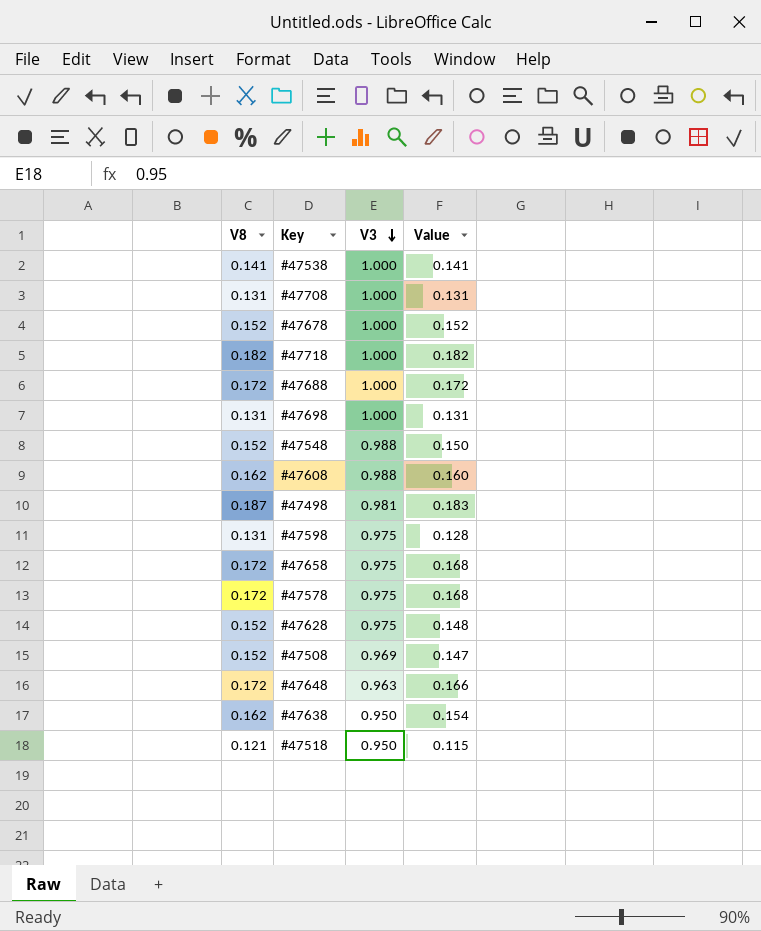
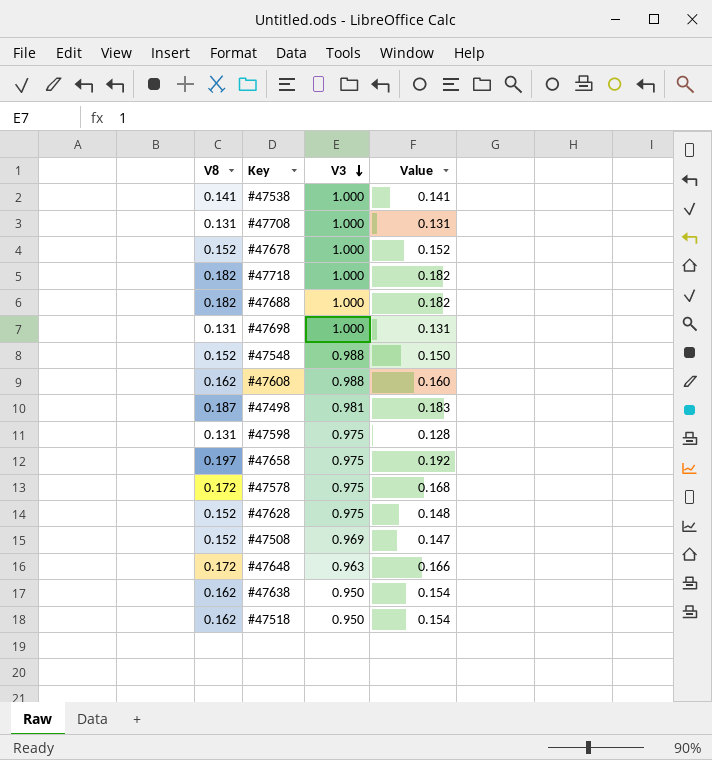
#47688 | V8: 0.172 -> 0.182
#47688 | Value: 0.172 -> 0.182
#47658 | V8: 0.172 -> 0.197
#47658 | Value: 0.168 -> 0.192
#47518 | V8: 0.121 -> 0.162
#47518 | Value: 0.115 -> 0.154

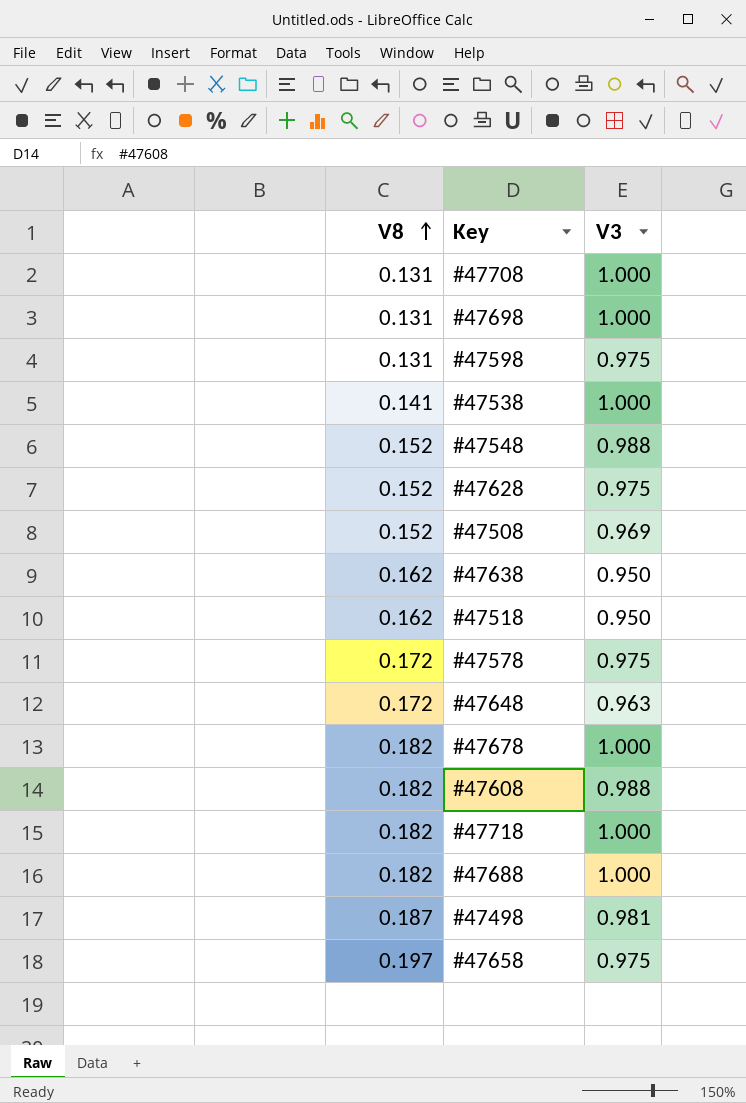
row order: V3 descending -> V8 ascending
column Value | formula: [V8] * [V3] -> none
#47678 | V8: 0.152 -> 0.182
#47608 | V8: 0.162 -> 0.182

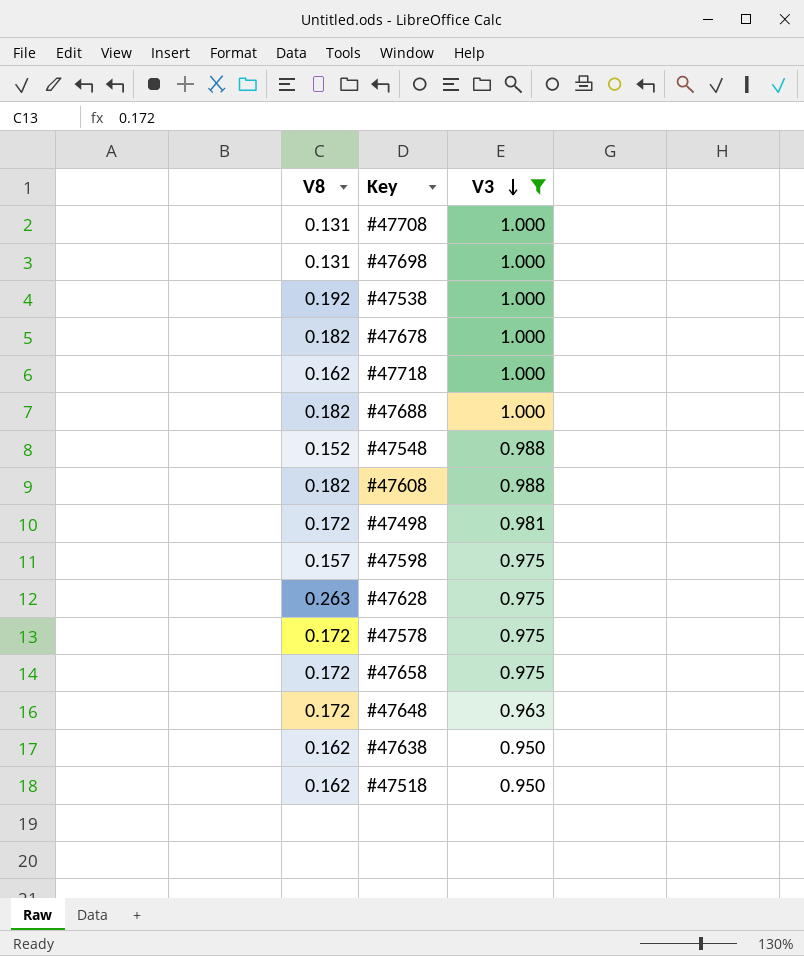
filter: none -> V3 != 0.969
row order: V8 ascending -> V3 descending
#47538 | V8: 0.141 -> 0.192
#47718 | V8: 0.182 -> 0.162
#47498 | V8: 0.187 -> 0.172
#47598 | V8: 0.131 -> 0.157
#47628 | V8: 0.152 -> 0.263
#47658 | V8: 0.197 -> 0.172

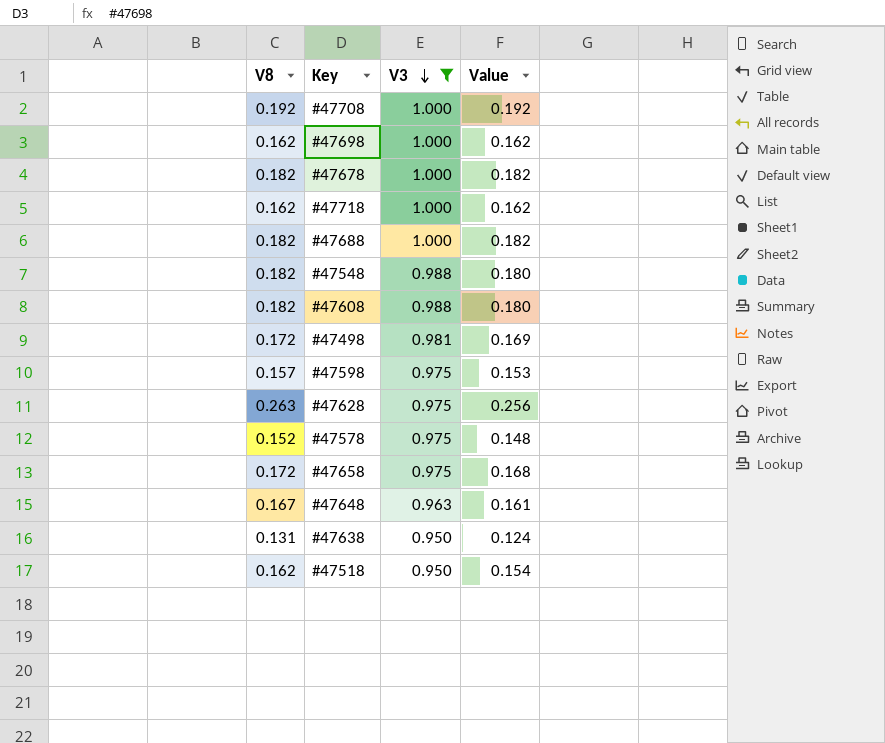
column Value | formula: none -> [V8] * [V3]
row #47538: 0.192 | 1.000 -> none
#47708 | V8: 0.131 -> 0.192
#47698 | V8: 0.131 -> 0.162
#47548 | V8: 0.152 -> 0.182
#47578 | V8: 0.172 -> 0.152
#47648 | V8: 0.172 -> 0.167
#47638 | V8: 0.162 -> 0.131

